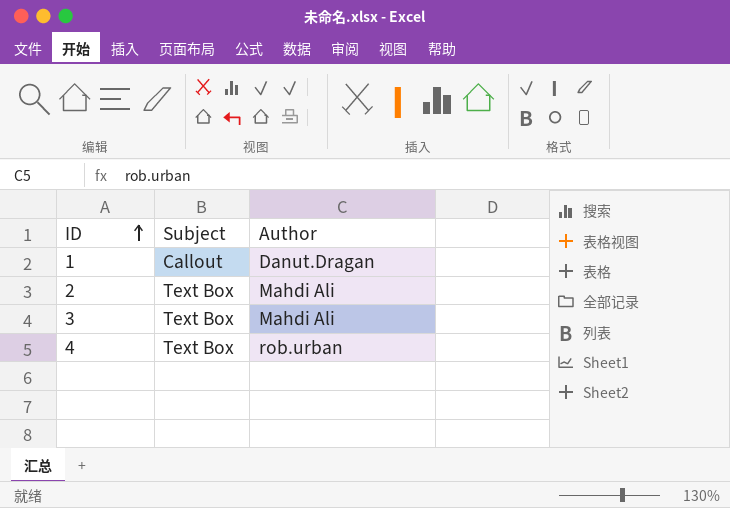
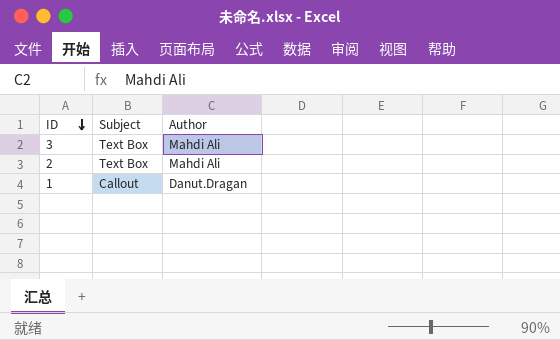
row order: ID ascending -> ID descending
row 4: Text Box | rob.urban -> none

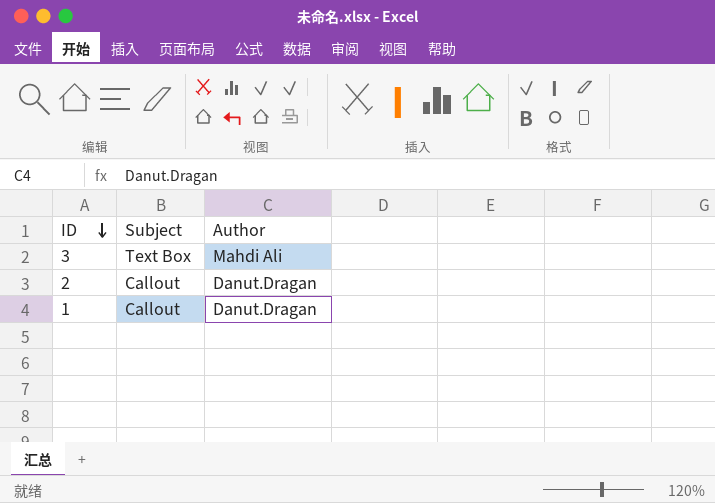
2 | Subject: Text Box -> Callout
2 | Author: Mahdi Ali -> Danut.Dragan

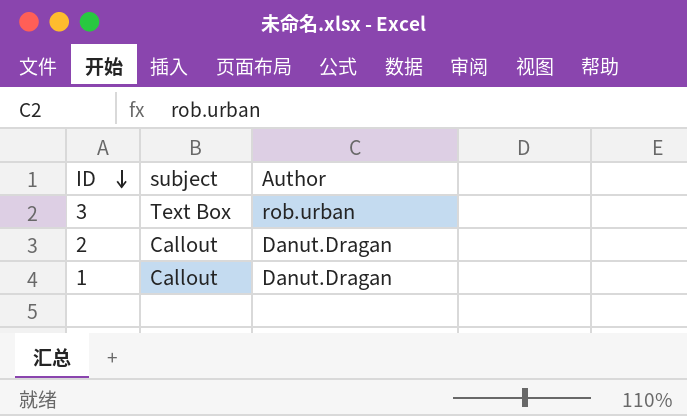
column name: Subject -> subject
3 | Author: Mahdi Ali -> rob.urban

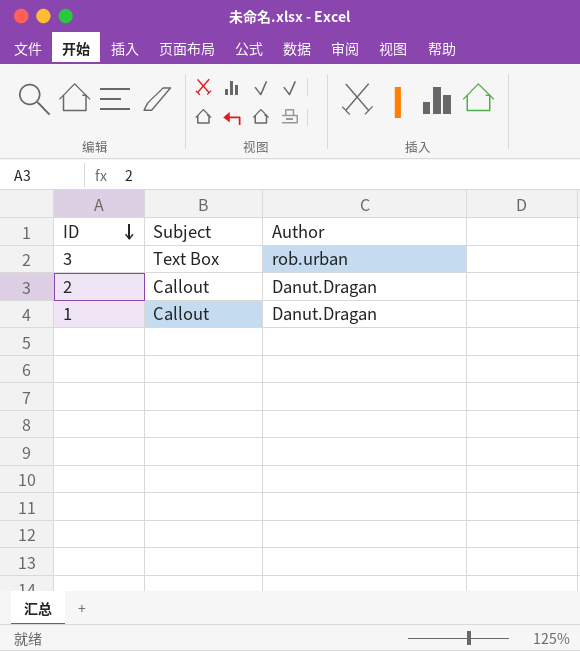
column name: subject -> Subject

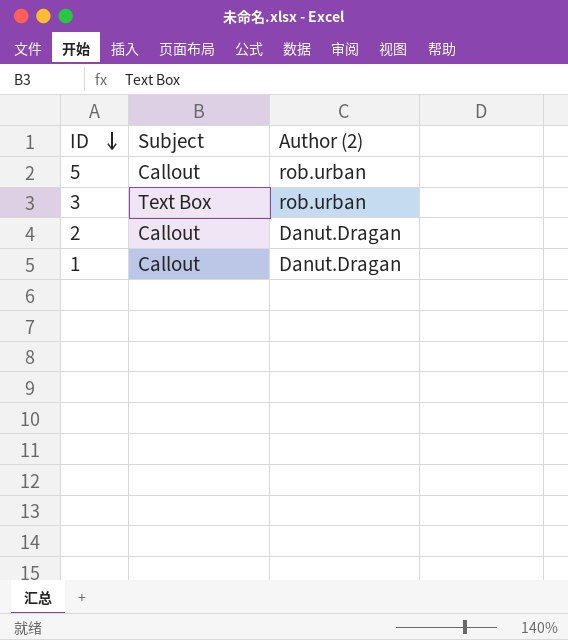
column name: Author -> Author (2)
row 5: none -> Callout | rob.urban

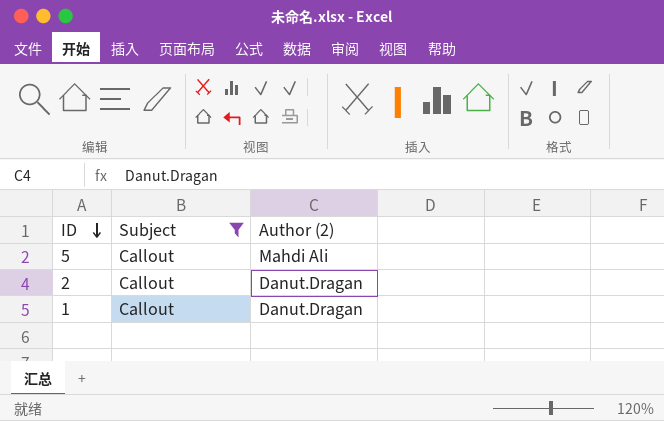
filter: none -> Subject = Callout
5 | Author (2): rob.urban -> Mahdi Ali

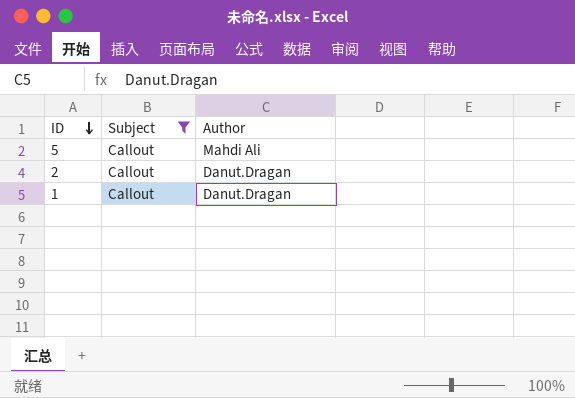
column name: Author (2) -> Author

